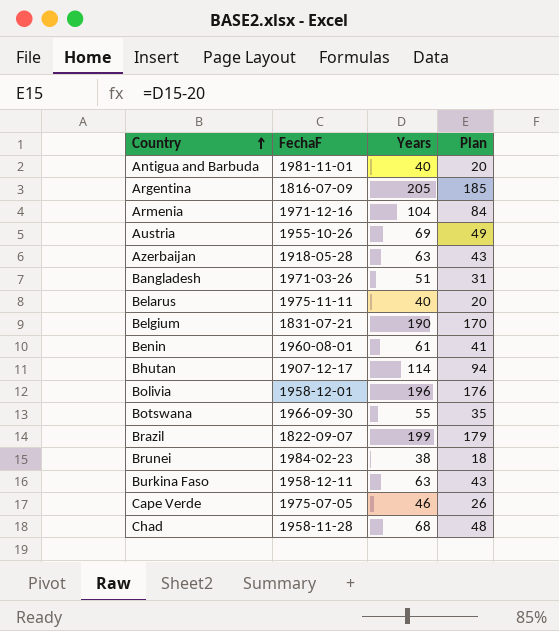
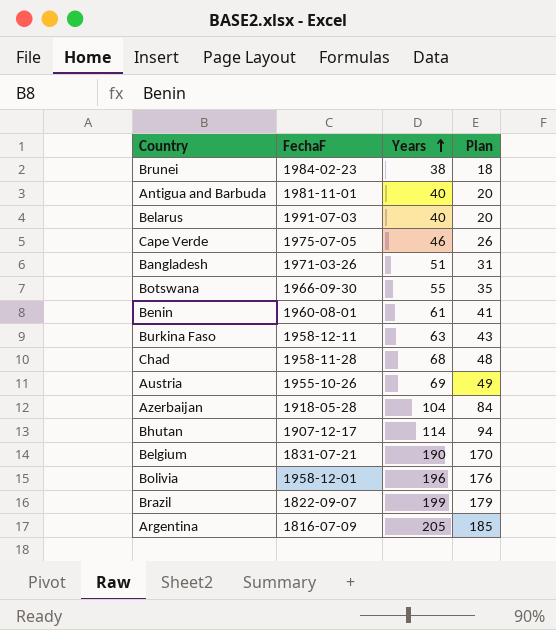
row order: Country ascending -> Years ascending
row Armenia: 1971-12-16 | 104 | 84 -> none
Belarus | FechaF: 1975-11-11 -> 1991-07-03
Azerbaijan | Years: 63 -> 104
Azerbaijan | Plan: 43 -> 84

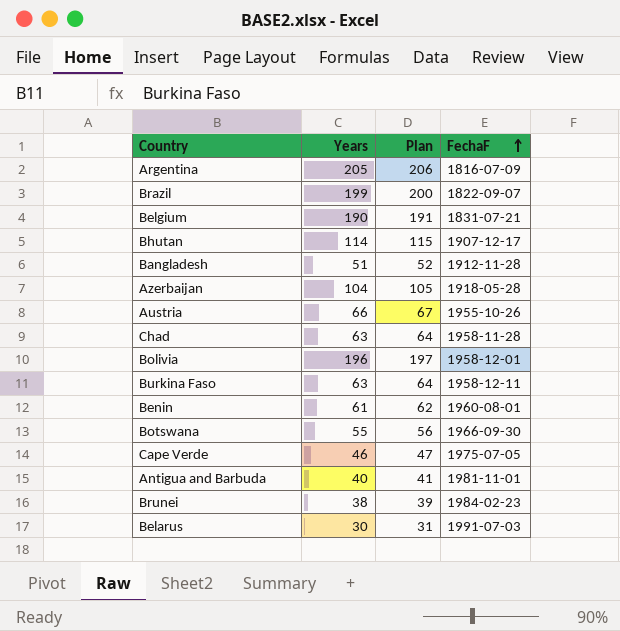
row order: Years ascending -> FechaF ascending
column Plan | formula: [Years] - 20 -> [Years] + 1
column FechaF | position: 2 -> 4
Bangladesh | FechaF: 1971-03-26 -> 1912-11-28
Austria | Years: 69 -> 66
Chad | Years: 68 -> 63
Belarus | Years: 40 -> 30

